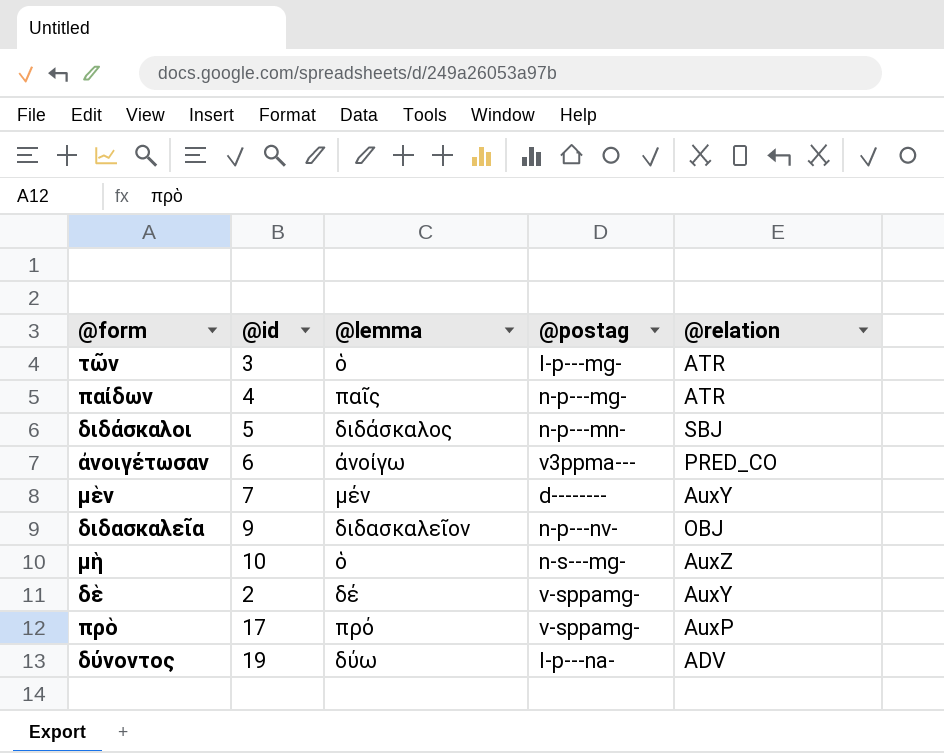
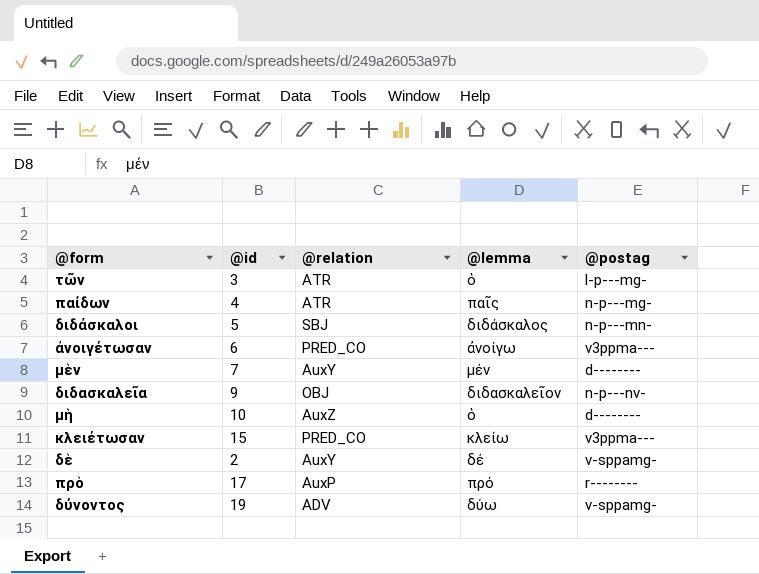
column @relation | position: 5 -> 3
μὴ | @postag: n-s---mg- -> d--------
row κλειέτωσαν: none -> 15 | PRED_CO | κλείω | v3ppma---
πρὸ | @postag: v-sppamg- -> r--------
δύνοντος | @postag: l-p---na- -> v-sppamg-

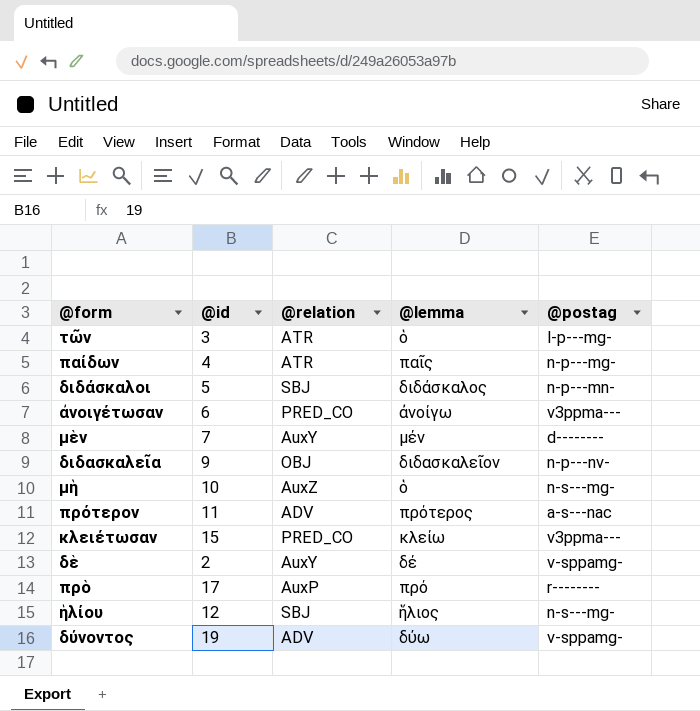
μὴ | @postag: d-------- -> n-s---mg-
row πρότερον: none -> 11 | ADV | πρότερος | a-s---nac
row ἡλίου: none -> 12 | SBJ | ἥλιος | n-s---mg-

